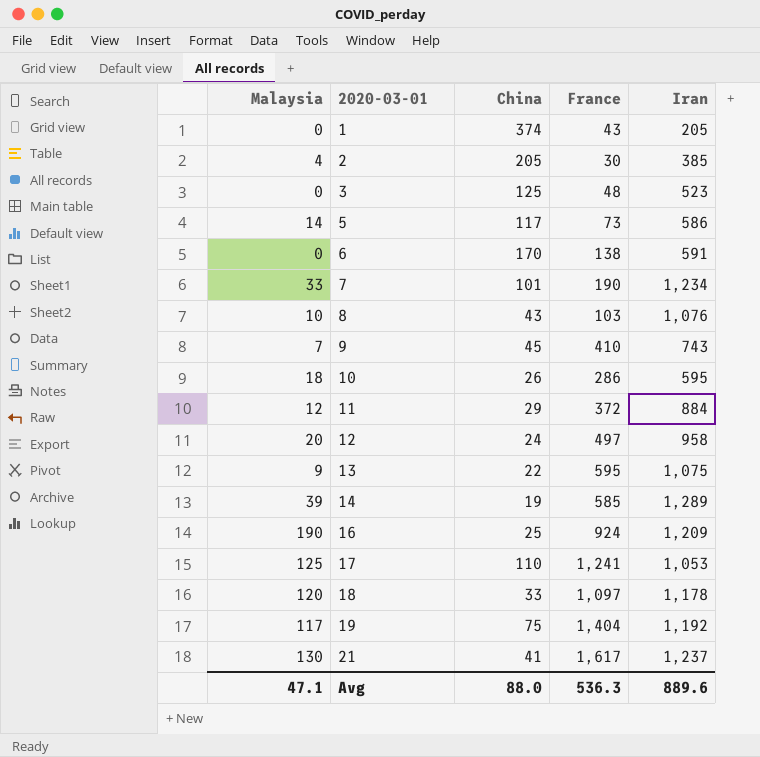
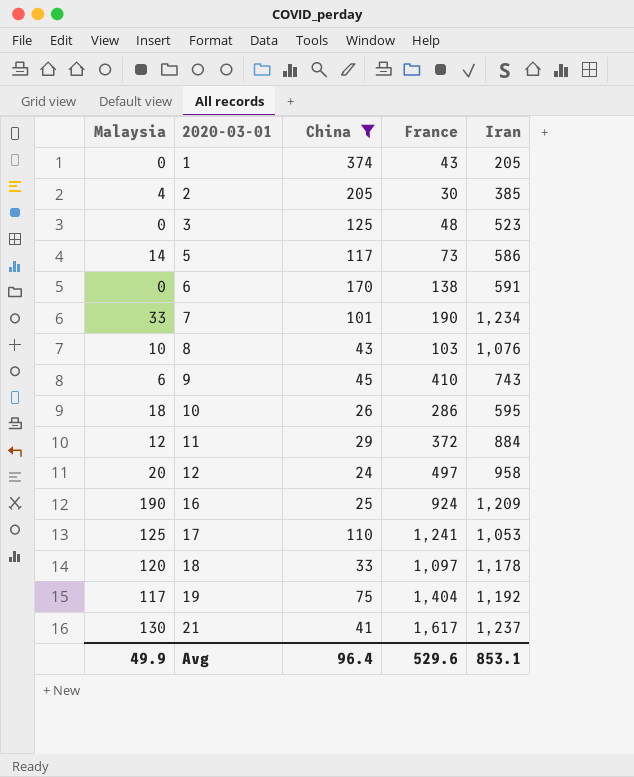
filter: none -> China >= 24
9 | Malaysia: 7 -> 6
Avg | Malaysia: 47.1 -> 49.9
Avg | China: 88.0 -> 96.4
Avg | France: 536.3 -> 529.6
Avg | Iran: 889.6 -> 853.1

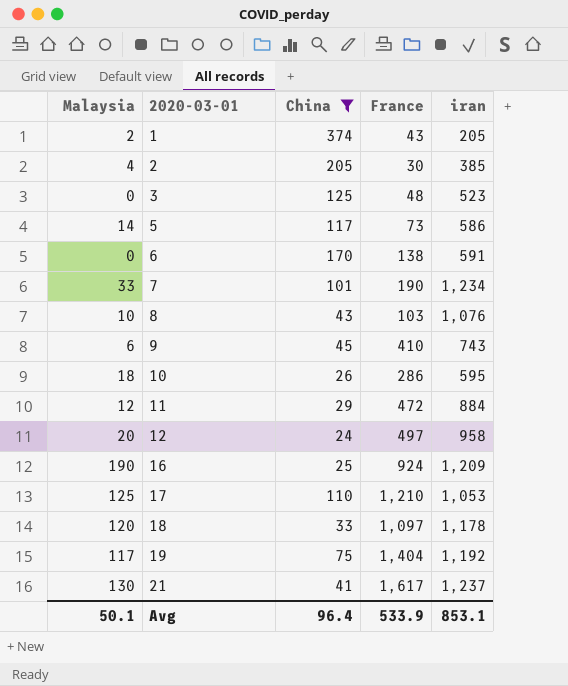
column name: Iran -> iran
1 | Malaysia: 0 -> 2
11 | France: 372 -> 472
17 | France: 1,241 -> 1,210
Avg | Malaysia: 49.9 -> 50.1
Avg | France: 529.6 -> 533.9

